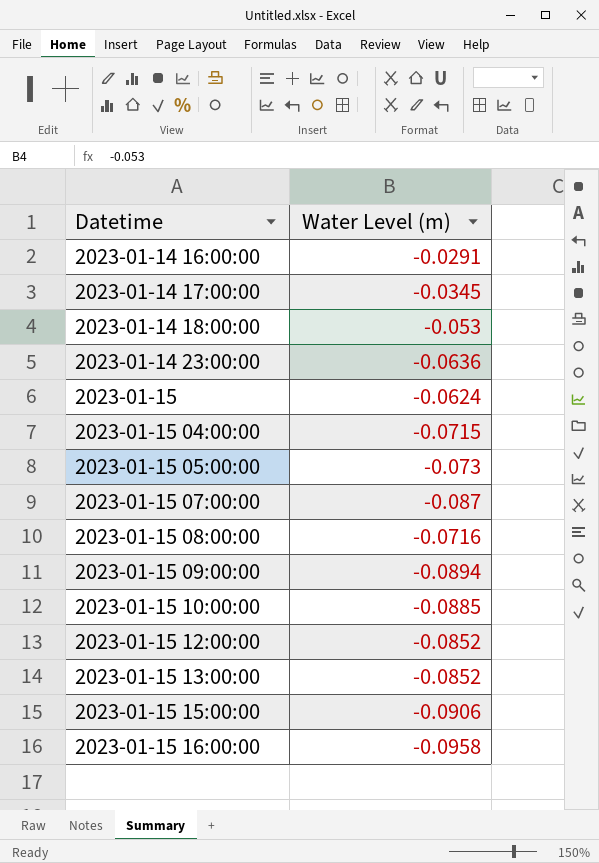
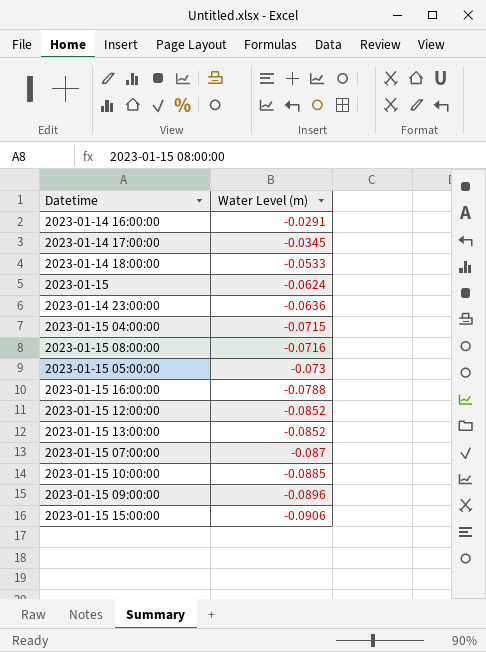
row order: Datetime ascending -> Water Level (m) descending
2023-01-14 18:00:00 | Water Level (m): -0.053 -> -0.0533
2023-01-15 16:00:00 | Water Level (m): -0.0958 -> -0.0788
2023-01-15 09:00:00 | Water Level (m): -0.0894 -> -0.0896

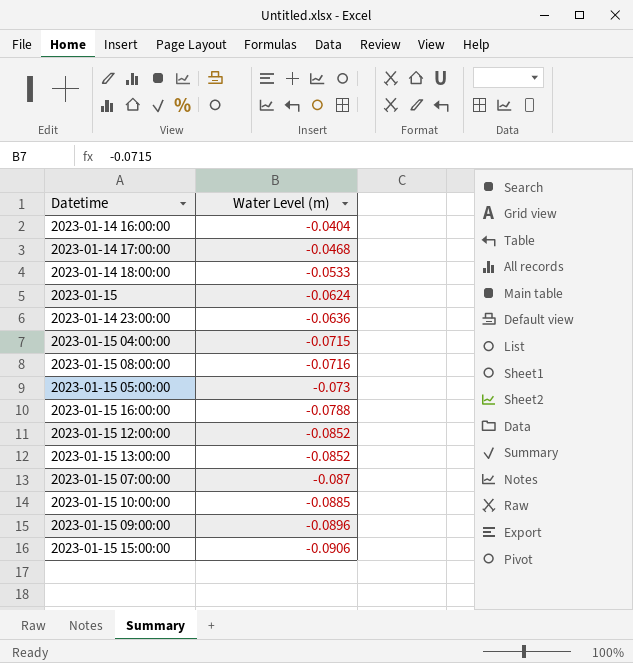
2023-01-14 16:00:00 | Water Level (m): -0.0291 -> -0.0404
2023-01-14 17:00:00 | Water Level (m): -0.0345 -> -0.0468

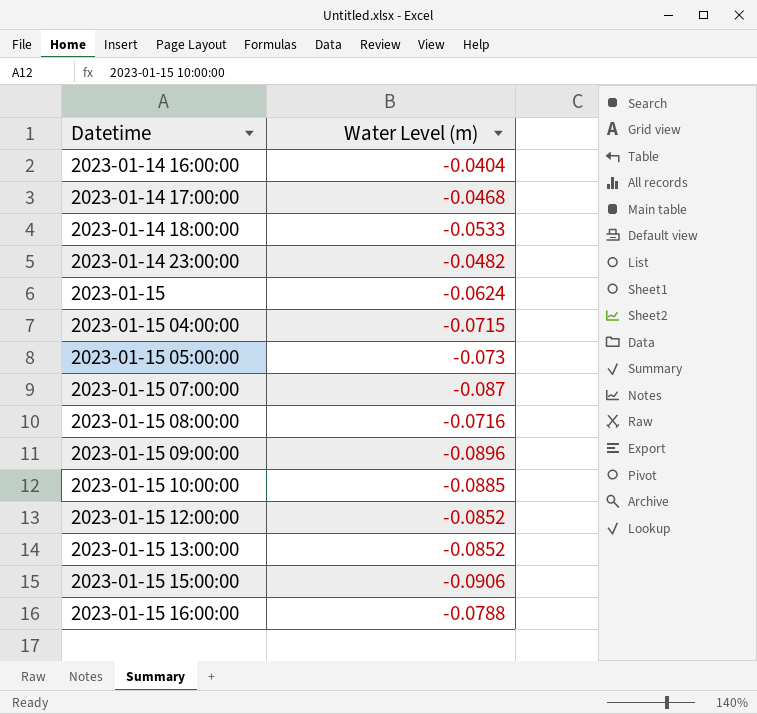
row order: Water Level (m) descending -> Datetime ascending
2023-01-14 23:00:00 | Water Level (m): -0.0636 -> -0.0482

